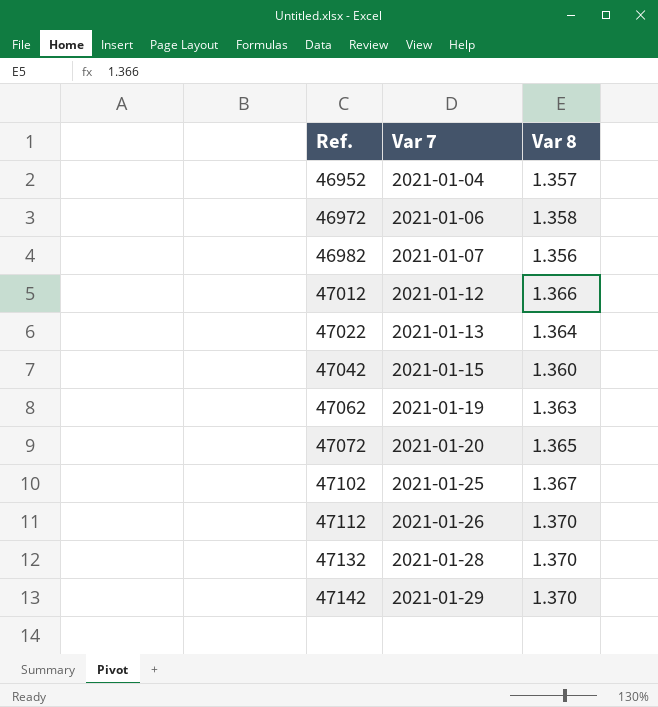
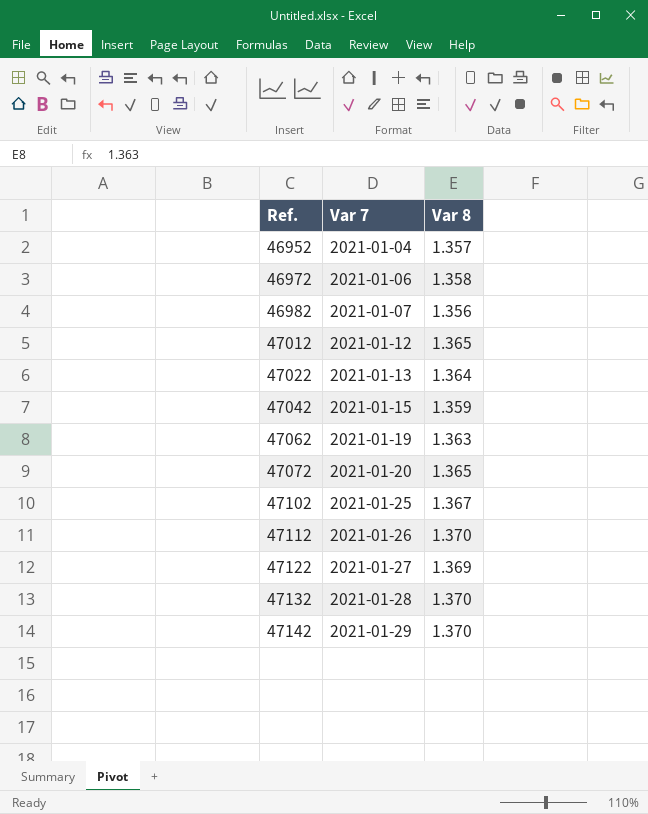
47012 | Var 8: 1.366 -> 1.365
47042 | Var 8: 1.360 -> 1.359
row 47122: none -> 2021-01-27 | 1.369

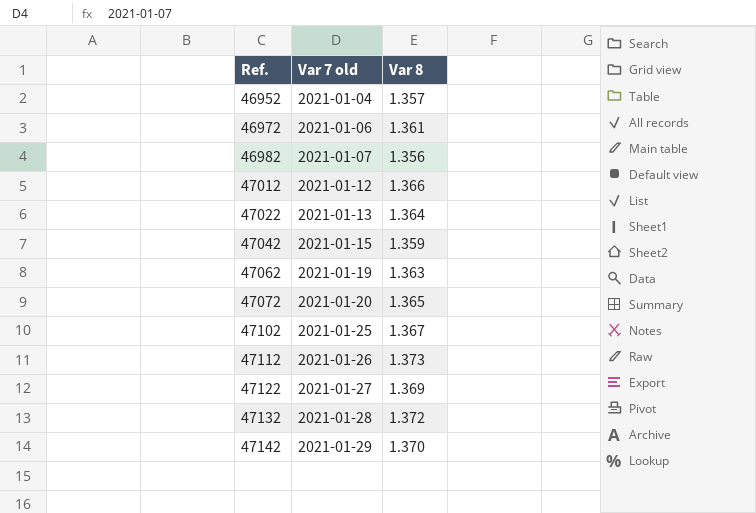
column name: Var 7 -> Var 7 old
46972 | Var 8: 1.358 -> 1.361
47012 | Var 8: 1.365 -> 1.366
47112 | Var 8: 1.370 -> 1.373
47132 | Var 8: 1.370 -> 1.372

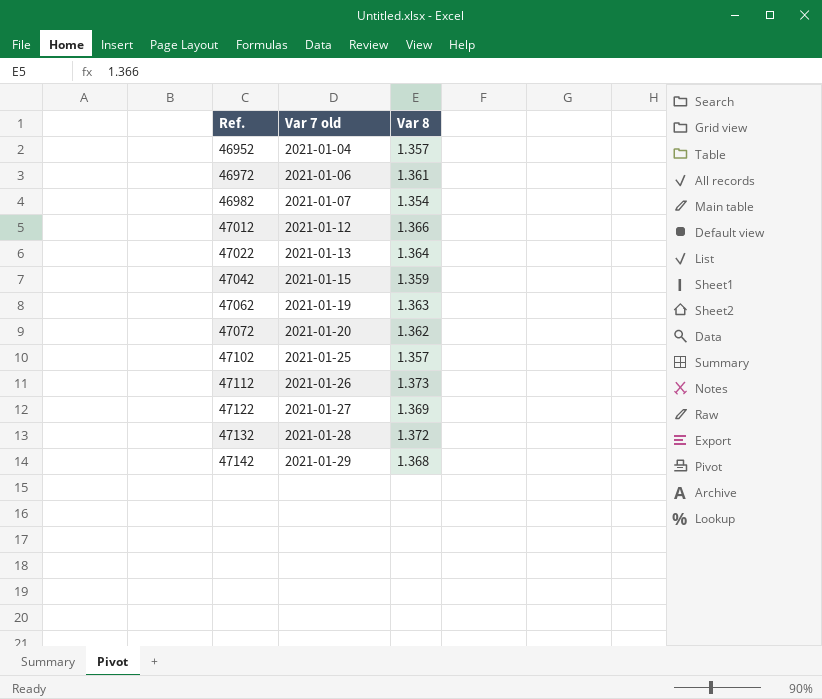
46982 | Var 8: 1.356 -> 1.354
47072 | Var 8: 1.365 -> 1.362
47102 | Var 8: 1.367 -> 1.357
47142 | Var 8: 1.370 -> 1.368

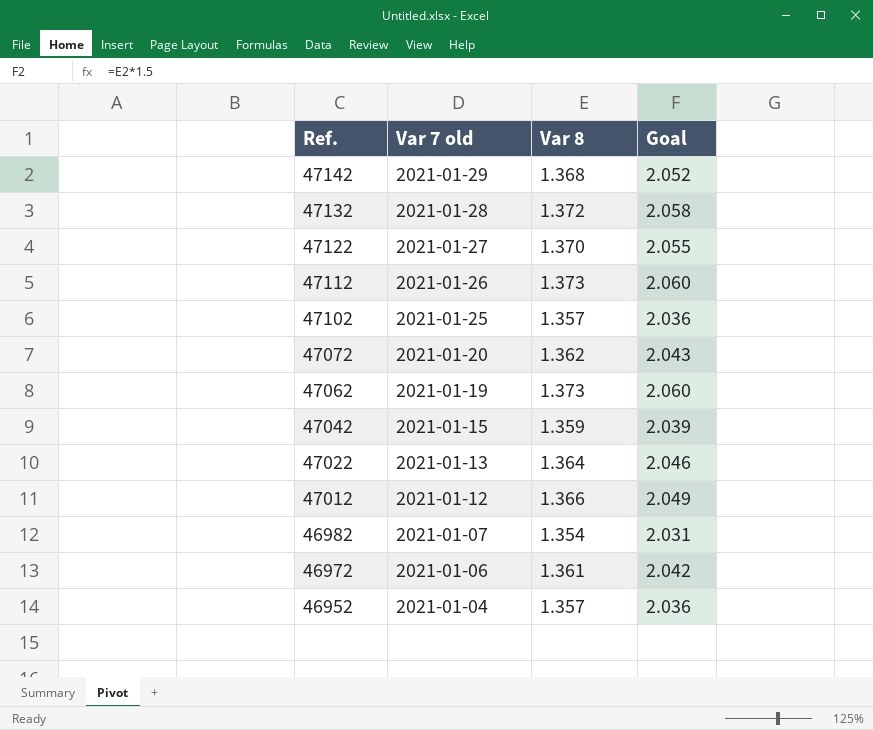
row order: Ref. ascending -> Ref. descending
column Goal | formula: none -> [Var 8] * 1.5
47122 | Var 8: 1.369 -> 1.370
47062 | Var 8: 1.363 -> 1.373

